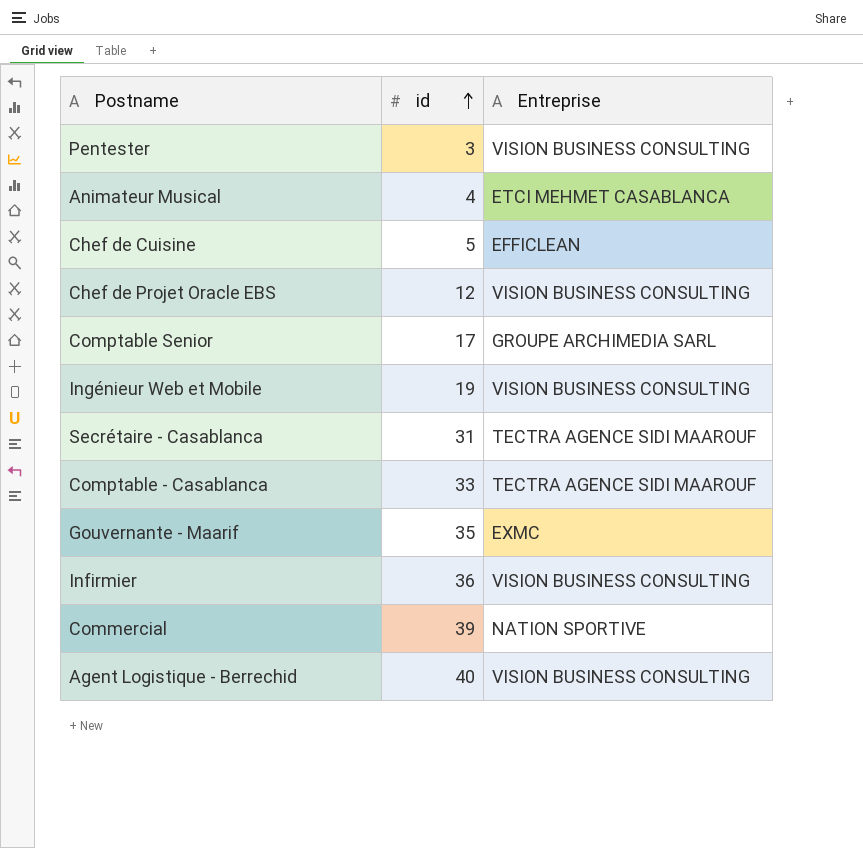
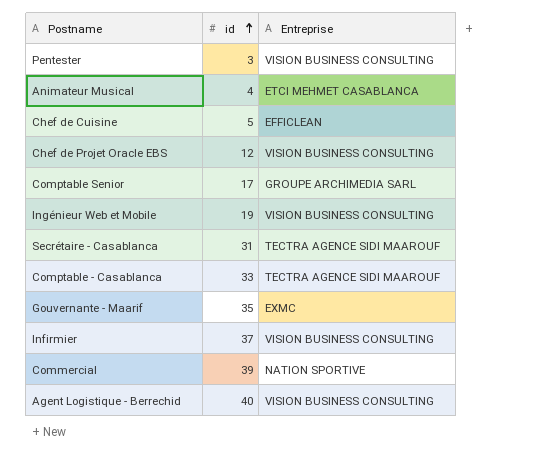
Infirmier | id: 36 -> 37

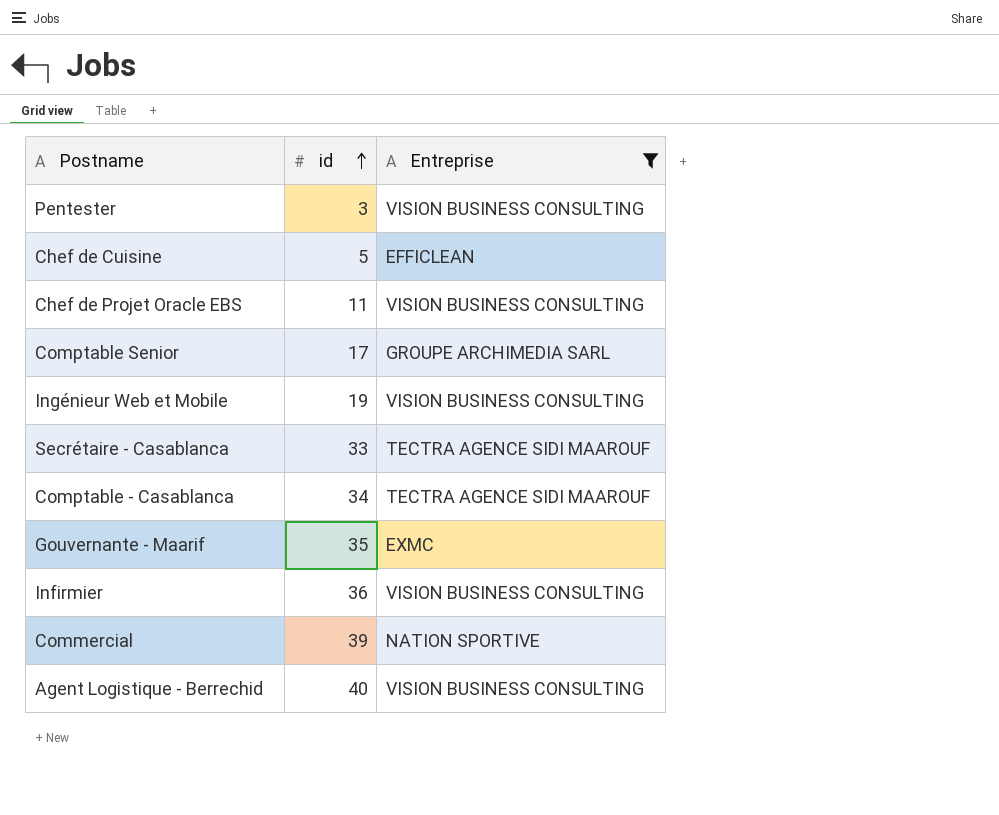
filter: none -> Entreprise != ETCI MEHMET CASABLANCA
Chef de Projet Oracle EBS | id: 12 -> 11
Secrétaire - Casablanca | id: 31 -> 33
Comptable - Casablanca | id: 33 -> 34
Infirmier | id: 37 -> 36

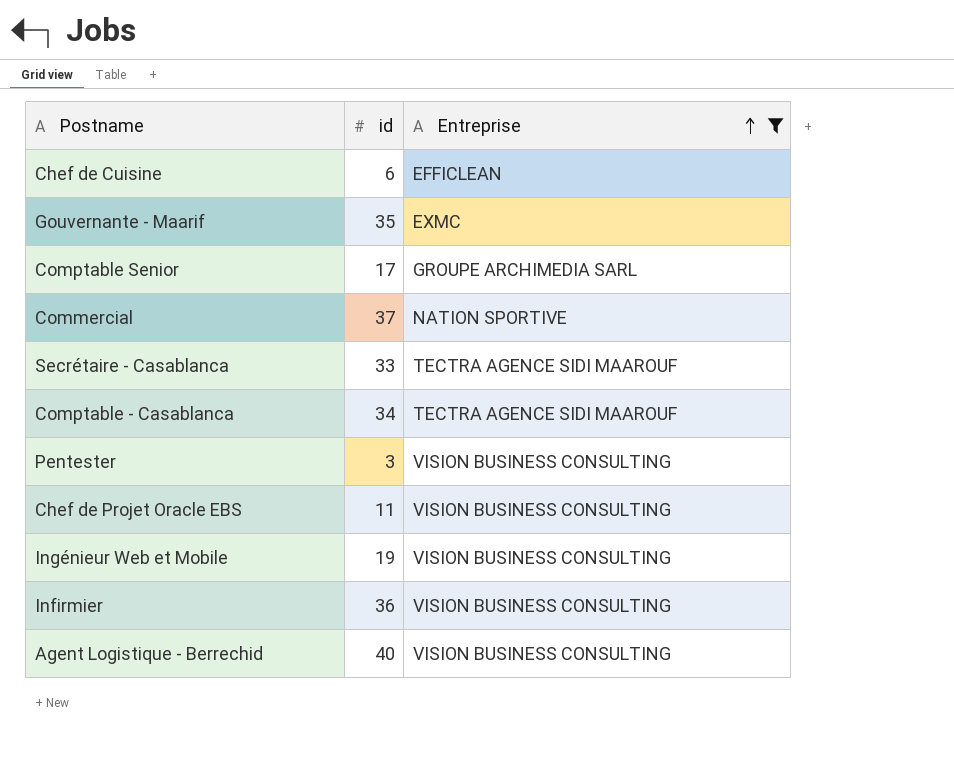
row order: id ascending -> Entreprise ascending
Chef de Cuisine | id: 5 -> 6
Commercial | id: 39 -> 37

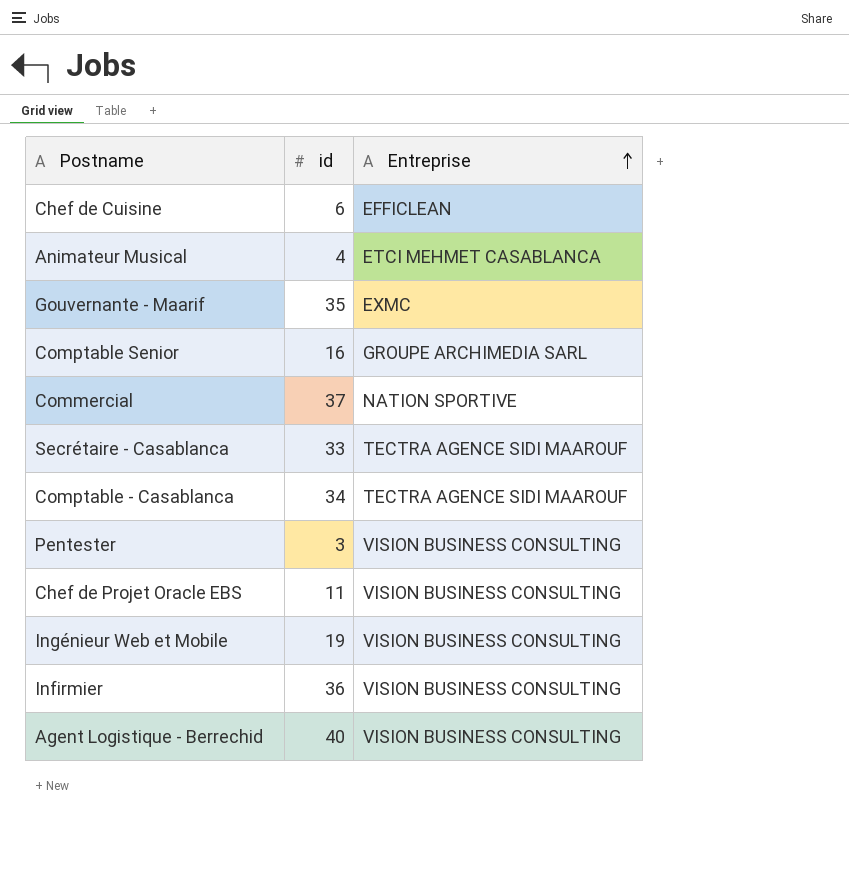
filter: Entreprise != ETCI MEHMET CASABLANCA -> none
Comptable Senior | id: 17 -> 16

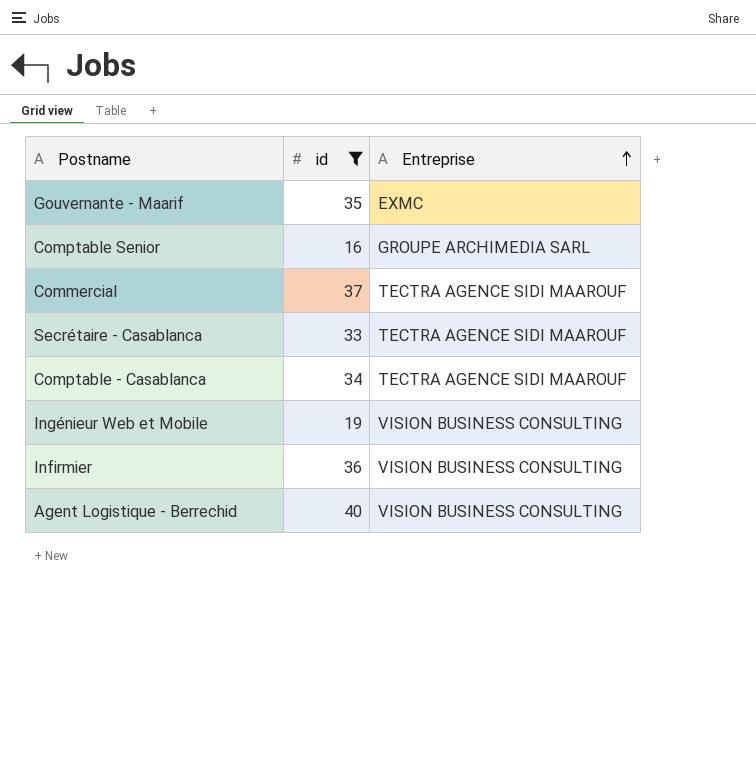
filter: none -> id >= 16
Commercial | Entreprise: NATION SPORTIVE -> TECTRA AGENCE SIDI MAAROUF

